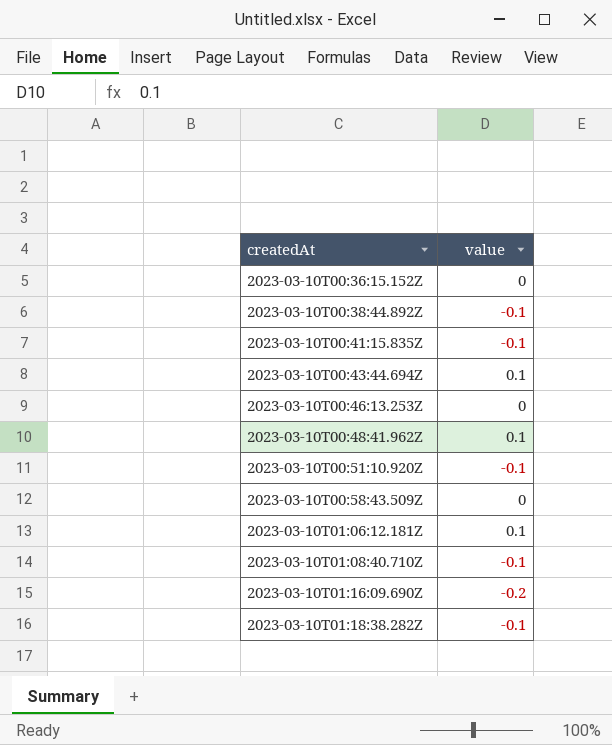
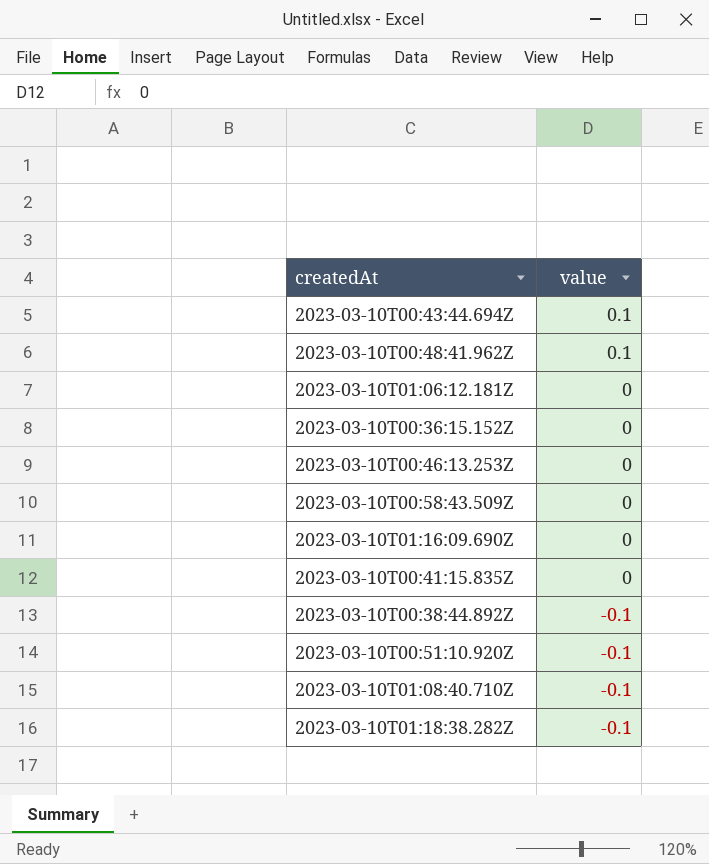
row order: createdAt ascending -> value descending
2023-03-10T01:06:12.181Z | value: 0.1 -> 0
2023-03-10T01:16:09.690Z | value: -0.2 -> 0
2023-03-10T00:41:15.835Z | value: -0.1 -> 0

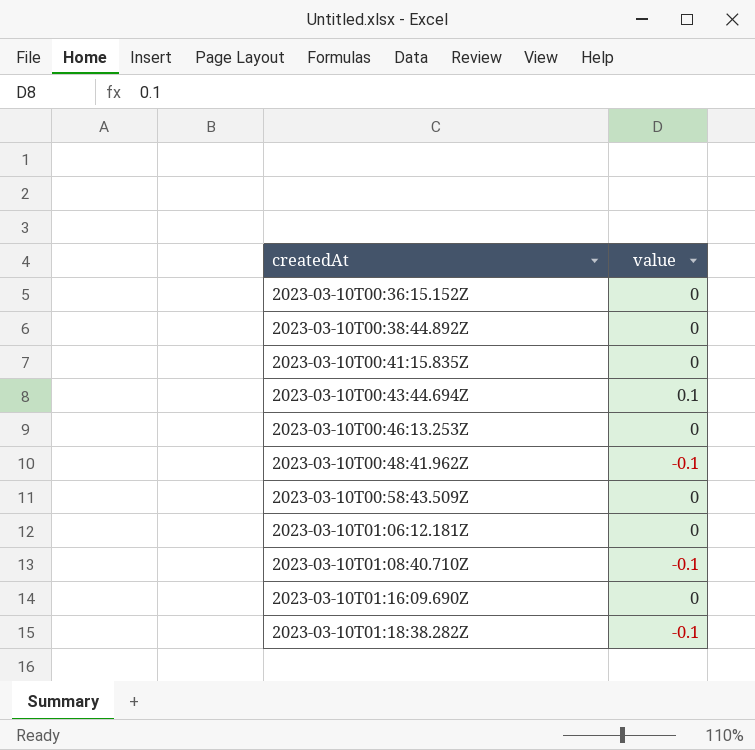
row order: value descending -> createdAt ascending
row 2023-03-10T00:51:10.920Z: -0.1 -> none
2023-03-10T00:38:44.892Z | value: -0.1 -> 0
2023-03-10T00:48:41.962Z | value: 0.1 -> -0.1

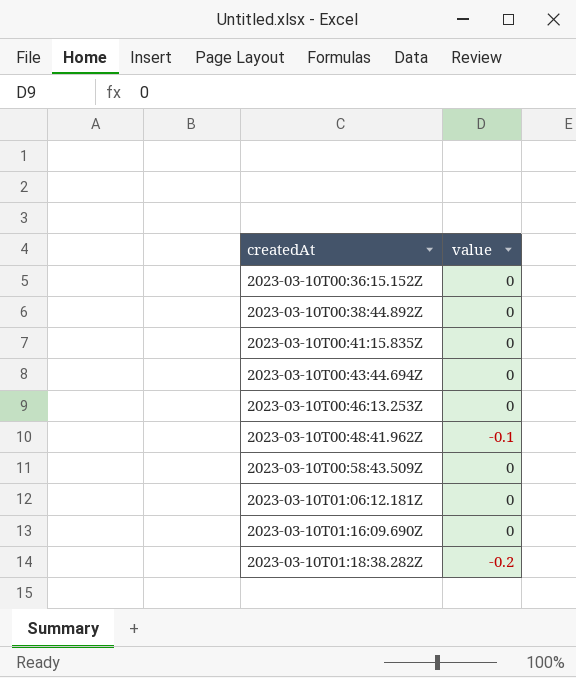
row 2023-03-10T01:08:40.710Z: -0.1 -> none
2023-03-10T00:43:44.694Z | value: 0.1 -> 0
2023-03-10T01:18:38.282Z | value: -0.1 -> -0.2

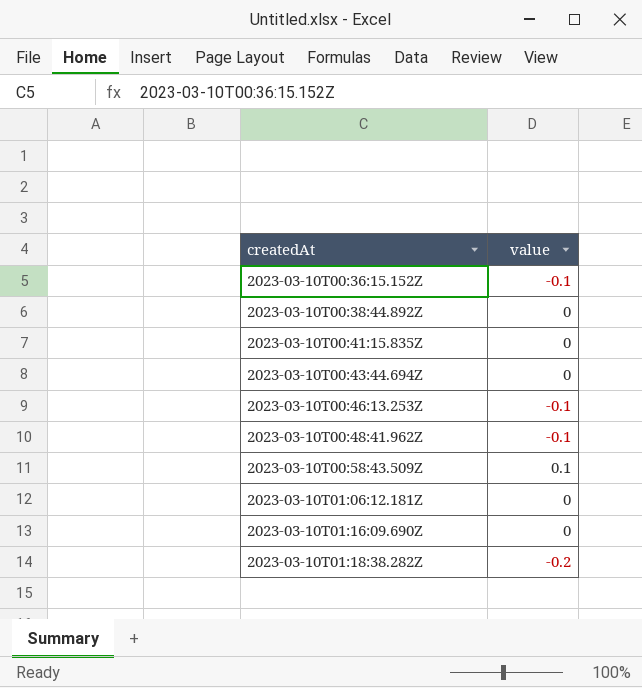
2023-03-10T00:36:15.152Z | value: 0 -> -0.1
2023-03-10T00:46:13.253Z | value: 0 -> -0.1
2023-03-10T00:58:43.509Z | value: 0 -> 0.1

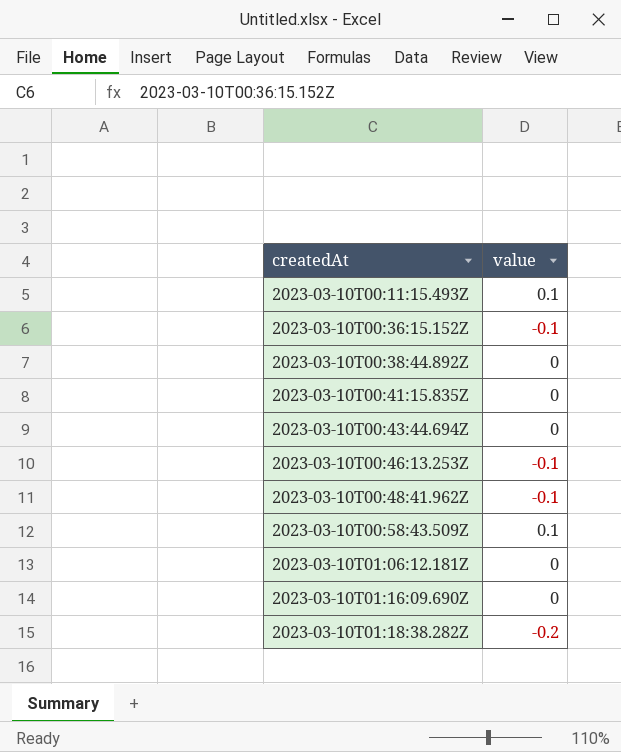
row 2023-03-10T00:11:15.493Z: none -> 0.1

